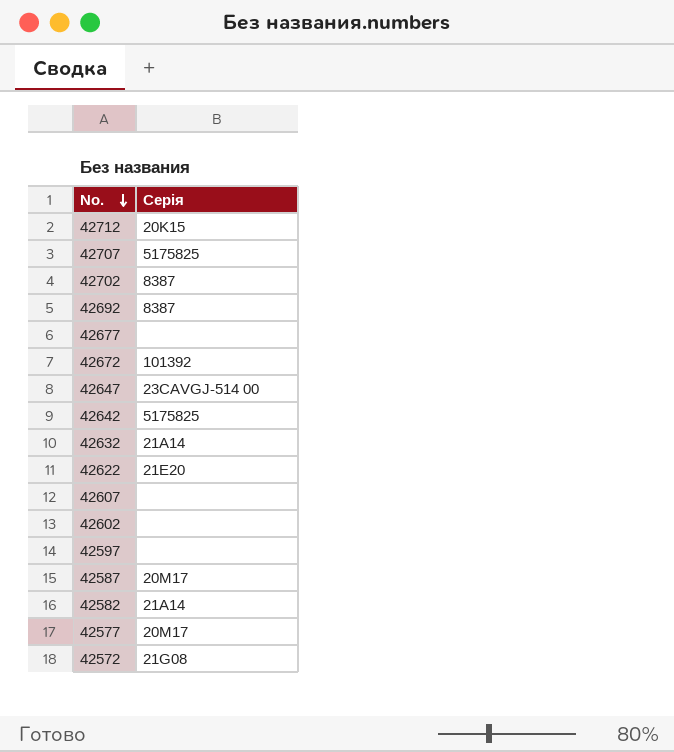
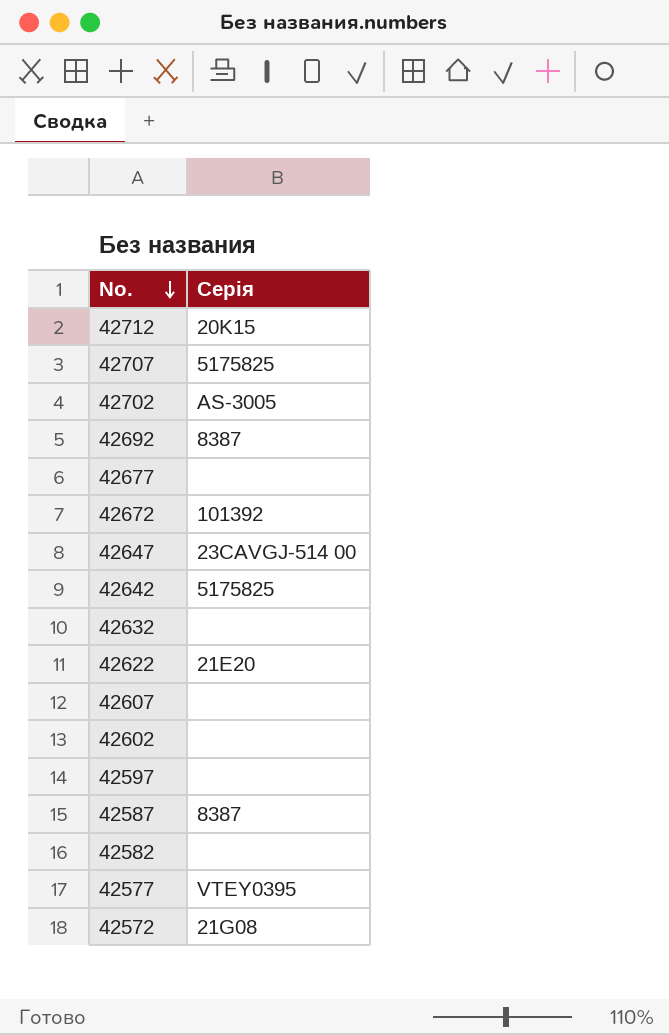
42702 | Серія: 8387 -> AS-3005
42632 | Серія: 21A14 -> none
42587 | Серія: 20M17 -> 8387
42582 | Серія: 21A14 -> none
42577 | Серія: 20M17 -> VTEY0395

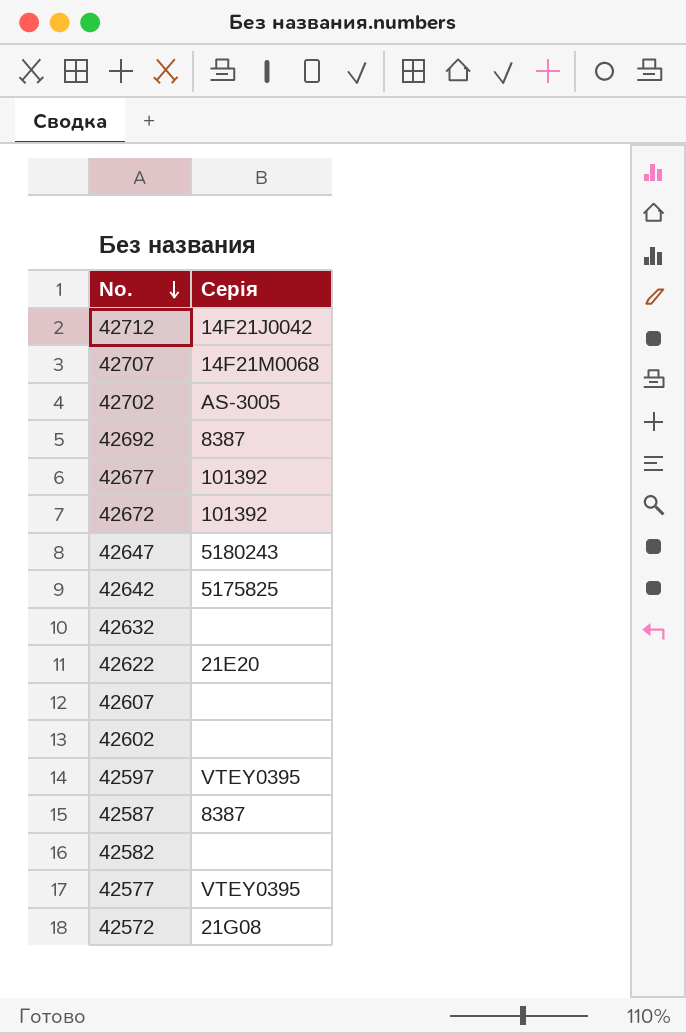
42712 | Серія: 20K15 -> 14F21J0042
42707 | Серія: 5175825 -> 14F21M0068
42677 | Серія: none -> 101392
42647 | Серія: 23CAVGJ-514 00 -> 5180243
42597 | Серія: none -> VTEY0395

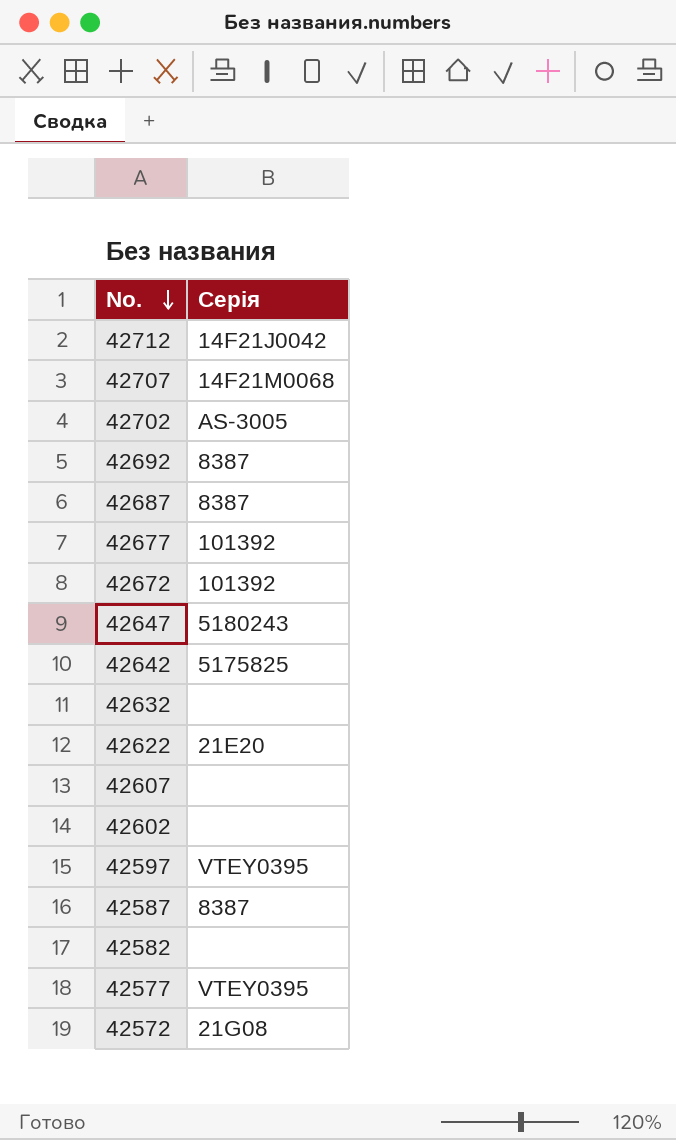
row 42687: none -> 8387

